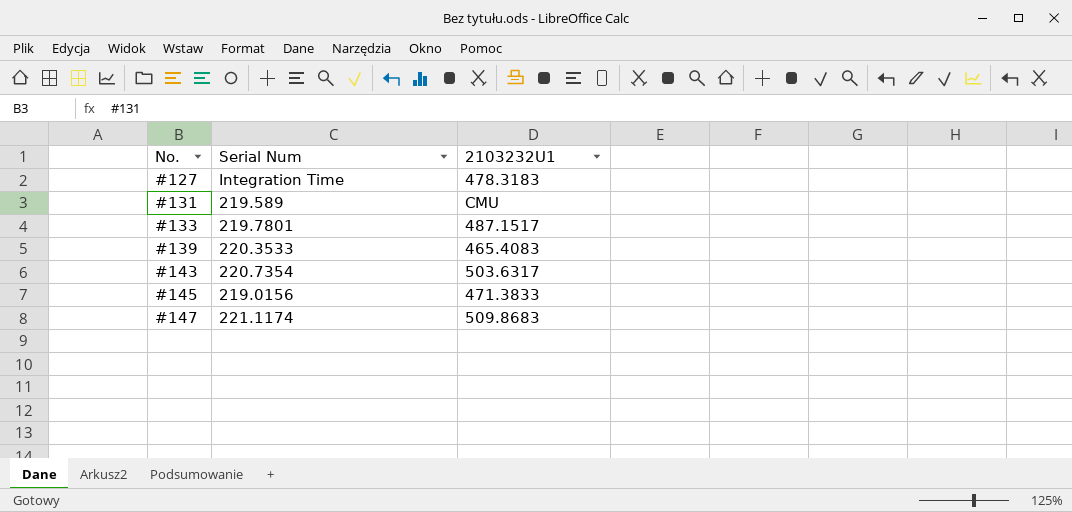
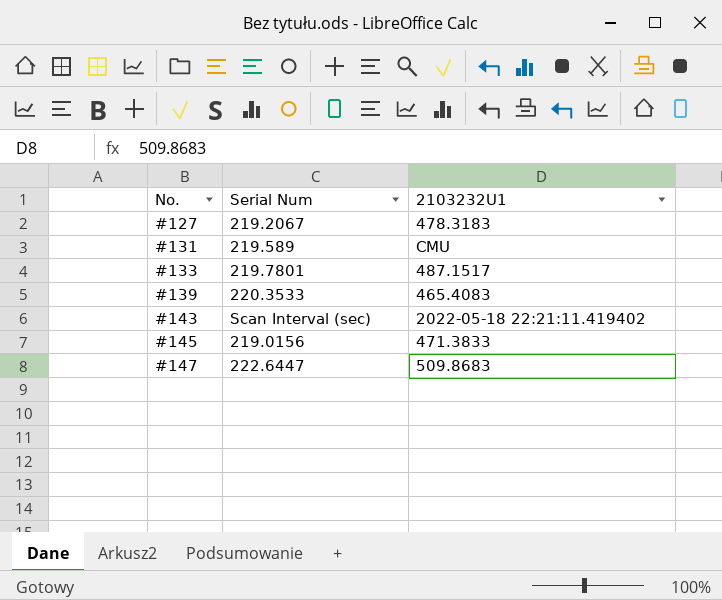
#127 | Serial Num: Integration Time -> 219.2067
#143 | Serial Num: 220.7354 -> Scan Interval (sec)
#143 | 2103232U1: 503.6317 -> 2022-05-18 22:21:11.419402
#147 | Serial Num: 221.1174 -> 222.6447

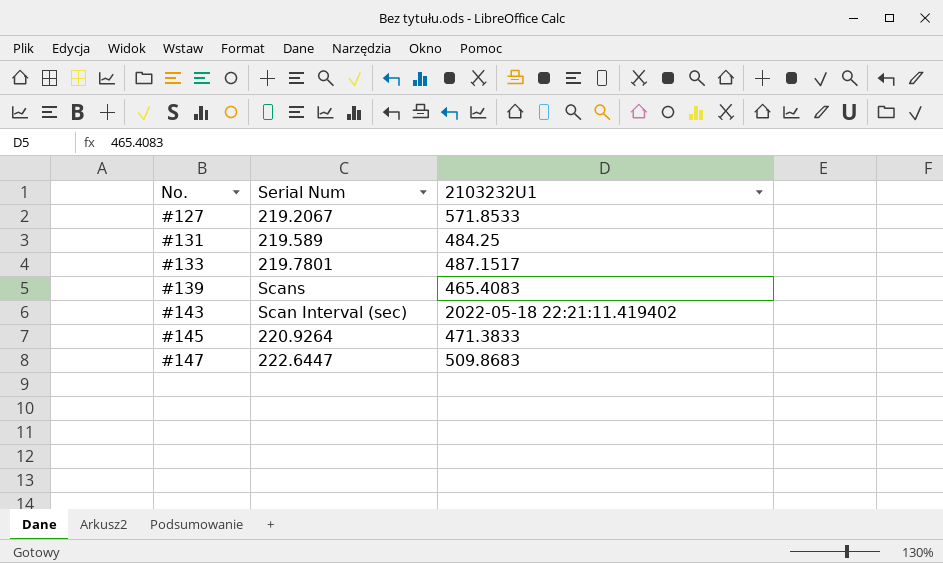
#127 | 2103232U1: 478.3183 -> 571.8533
#131 | 2103232U1: CMU -> 484.25
#139 | Serial Num: 220.3533 -> Scans
#145 | Serial Num: 219.0156 -> 220.9264

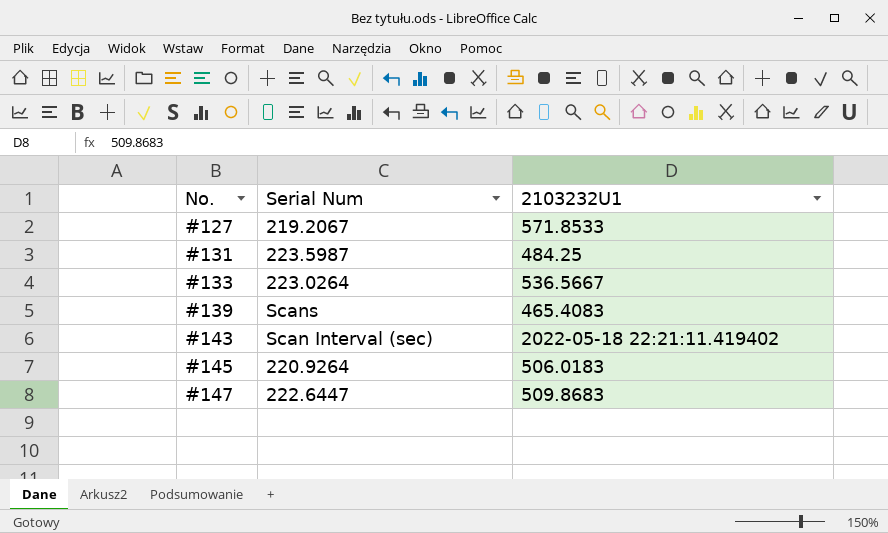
#131 | Serial Num: 219.589 -> 223.5987
#133 | Serial Num: 219.7801 -> 223.0264
#133 | 2103232U1: 487.1517 -> 536.5667
#145 | 2103232U1: 471.3833 -> 506.0183

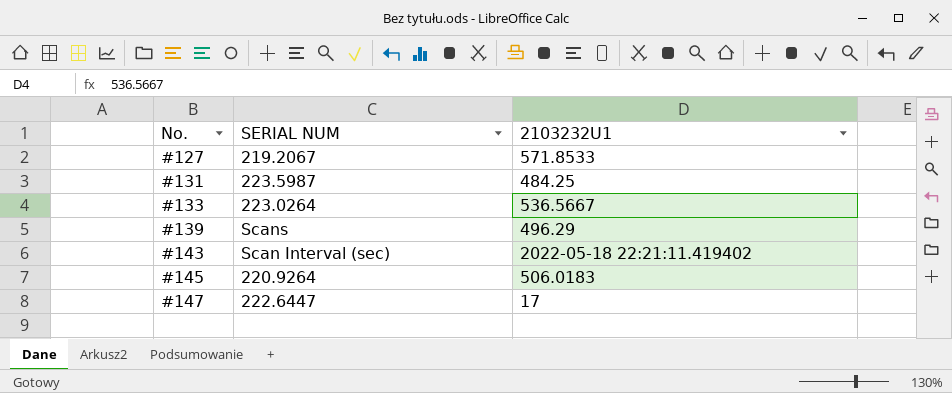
column name: Serial Num -> SERIAL NUM
#139 | 2103232U1: 465.4083 -> 496.29
#147 | 2103232U1: 509.8683 -> 17

